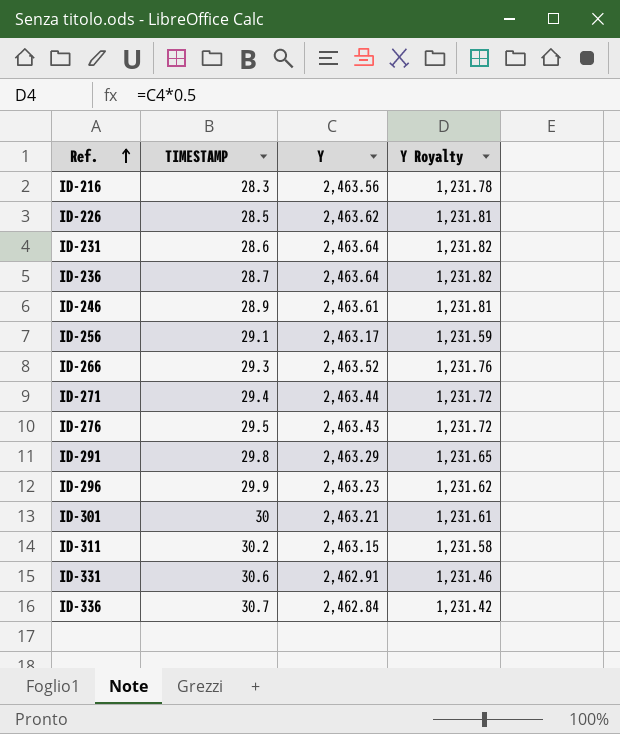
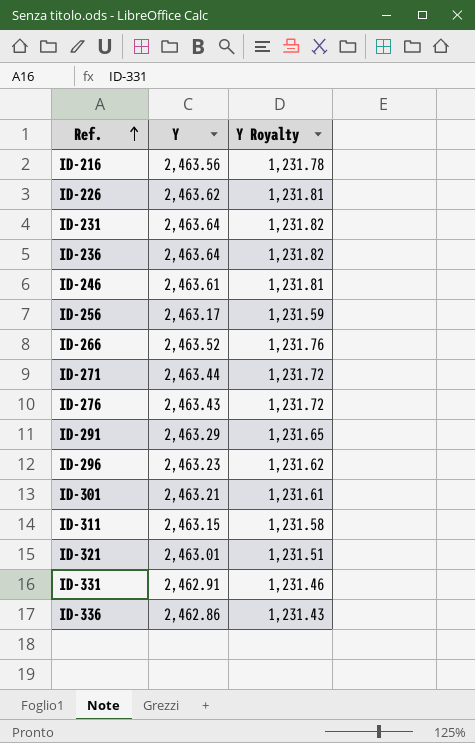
column TIMESTAMP | position: 2 -> none
row ID-321: none -> 2,463.01 | 1,231.51
ID-336 | Y: 2,462.84 -> 2,462.86
ID-336 | Y Royalty: 1,231.42 -> 1,231.43

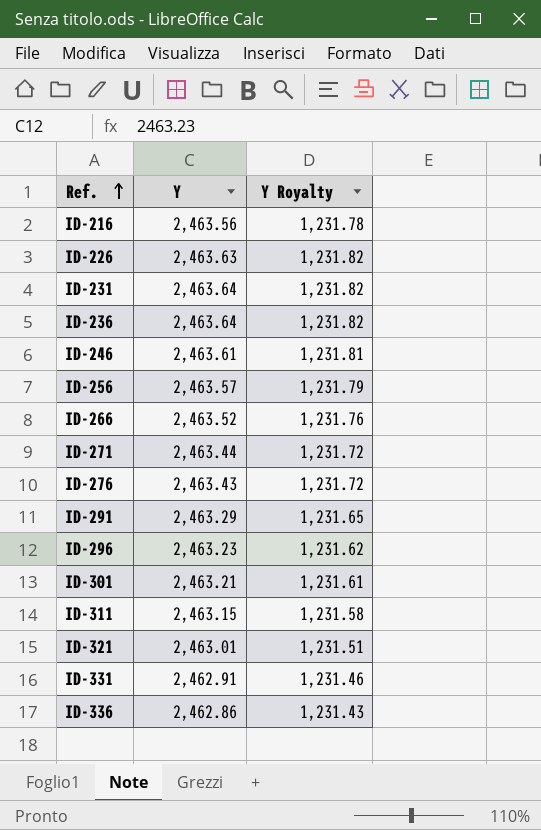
ID-226 | Y: 2,463.62 -> 2,463.63
ID-226 | Y Royalty: 1,231.81 -> 1,231.82
ID-256 | Y: 2,463.17 -> 2,463.57
ID-256 | Y Royalty: 1,231.59 -> 1,231.79

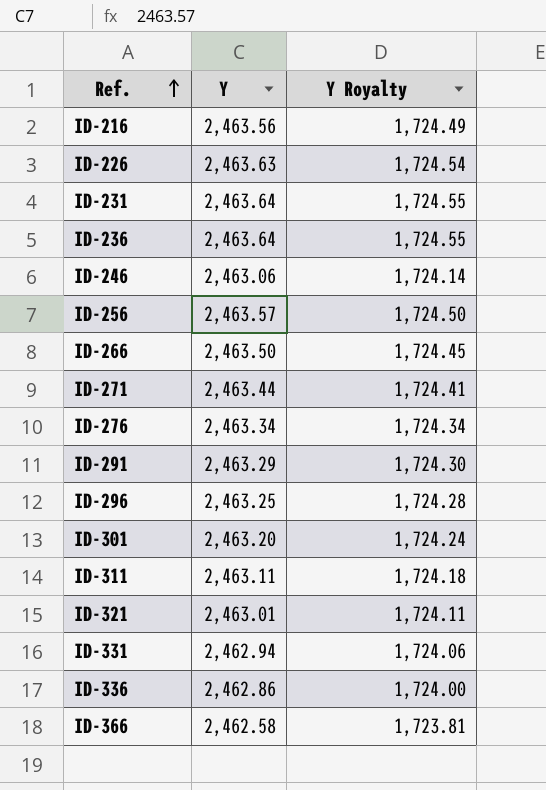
column Y Royalty | formula: [Y] * 0.5 -> [Y] * 0.7
ID-246 | Y: 2,463.61 -> 2,463.06
ID-266 | Y: 2,463.52 -> 2,463.50
ID-276 | Y: 2,463.43 -> 2,463.34
ID-296 | Y: 2,463.23 -> 2,463.25
ID-301 | Y: 2,463.21 -> 2,463.20
ID-311 | Y: 2,463.15 -> 2,463.11
ID-331 | Y: 2,462.91 -> 2,462.94
row ID-366: none -> 2,462.58 | 1,723.81

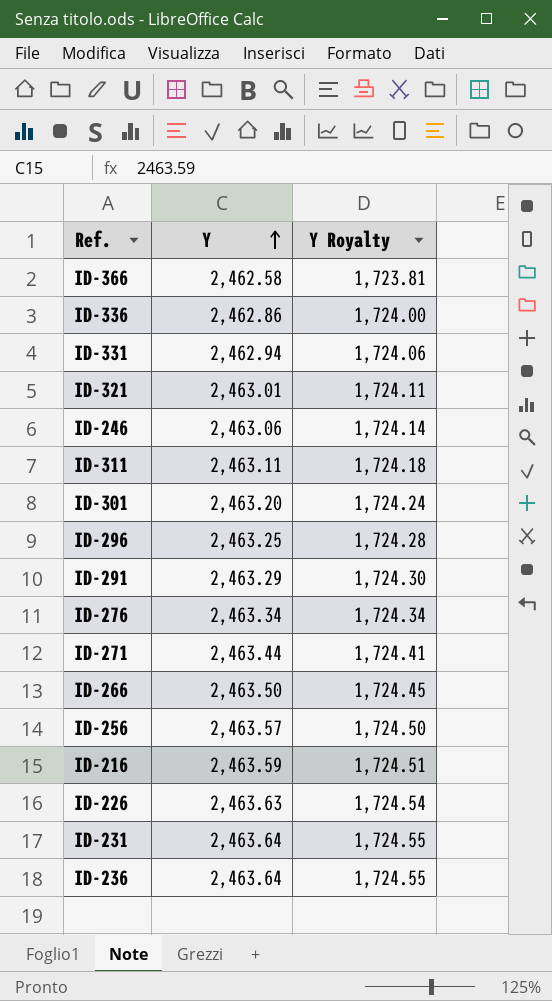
row order: Ref. ascending -> Y ascending
ID-216 | Y: 2,463.56 -> 2,463.59
ID-216 | Y Royalty: 1,724.49 -> 1,724.51

